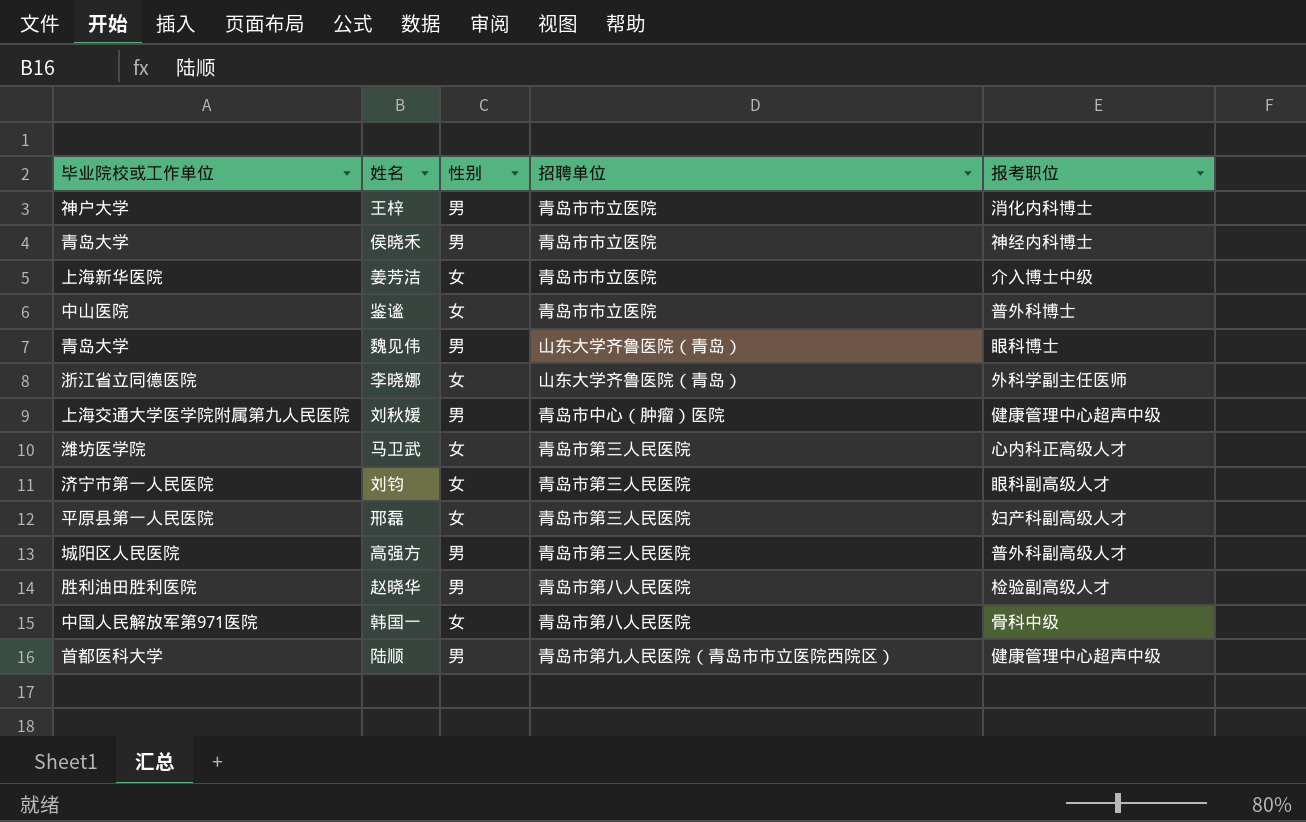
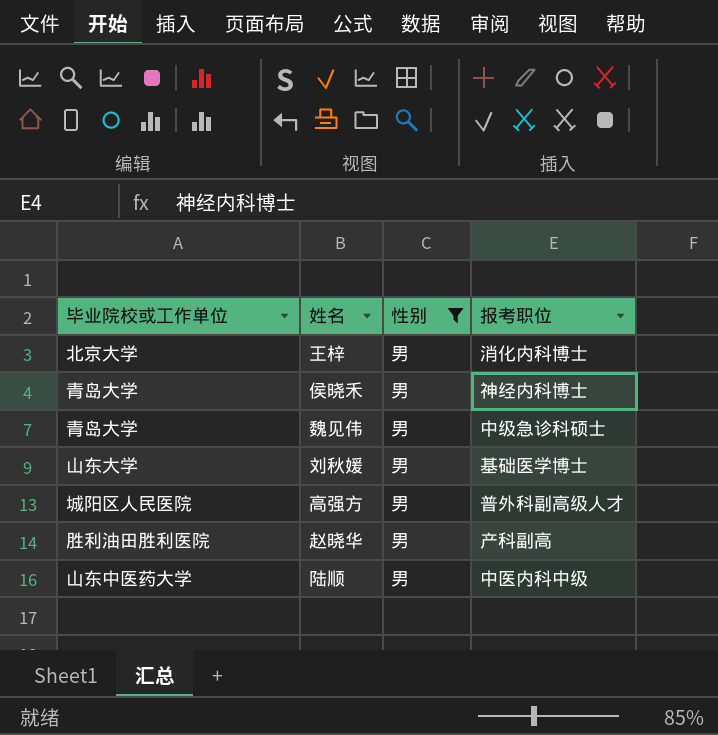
filter: none -> 性别 = 男
column 招聘单位 | position: 4 -> none
王梓 | 毕业院校或工作单位: 神户大学 -> 北京大学
魏见伟 | 报考职位: 眼科博士 -> 中级急诊科硕士
刘秋媛 | 毕业院校或工作单位: 上海交通大学医学院附属第九人民医院 -> 山东大学
刘秋媛 | 报考职位: 健康管理中心超声中级 -> 基础医学博士
赵晓华 | 报考职位: 检验副高级人才 -> 产科副高
陆顺 | 毕业院校或工作单位: 首都医科大学 -> 山东中医药大学
陆顺 | 报考职位: 健康管理中心超声中级 -> 中医内科中级

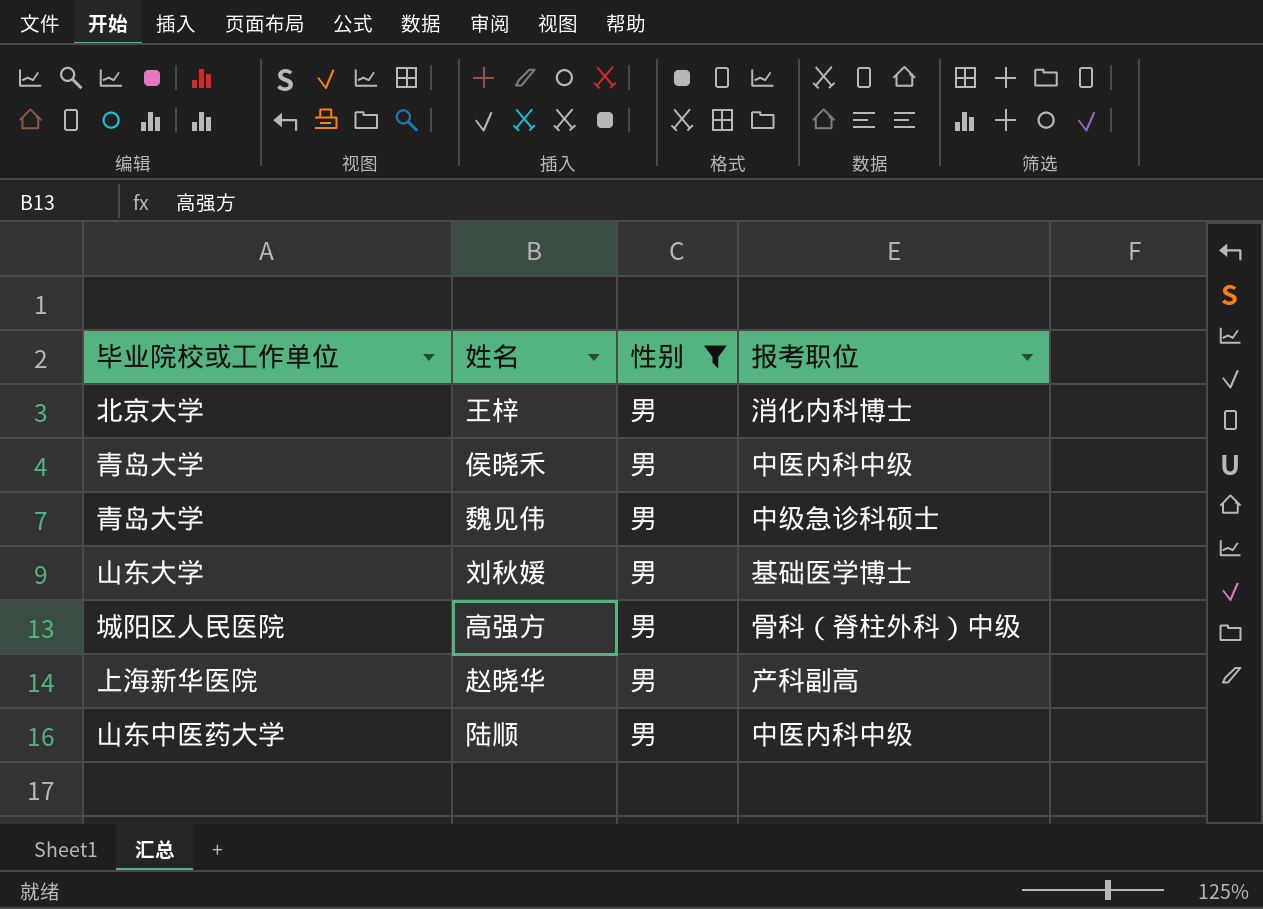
侯晓禾 | 报考职位: 神经内科博士 -> 中医内科中级
高强方 | 报考职位: 普外科副高级人才 -> 骨科（脊柱外科）中级
赵晓华 | 毕业院校或工作单位: 胜利油田胜利医院 -> 上海新华医院

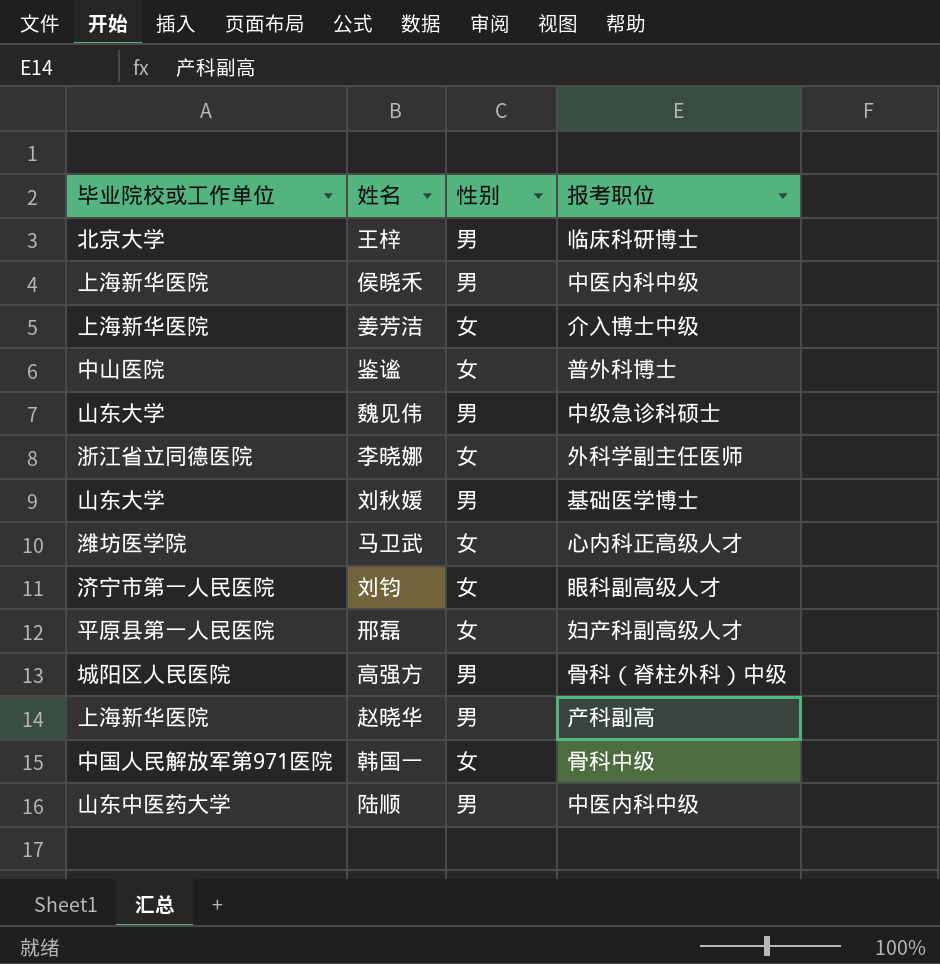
filter: 性别 = 男 -> none
王梓 | 报考职位: 消化内科博士 -> 临床科研博士
侯晓禾 | 毕业院校或工作单位: 青岛大学 -> 上海新华医院
魏见伟 | 毕业院校或工作单位: 青岛大学 -> 山东大学

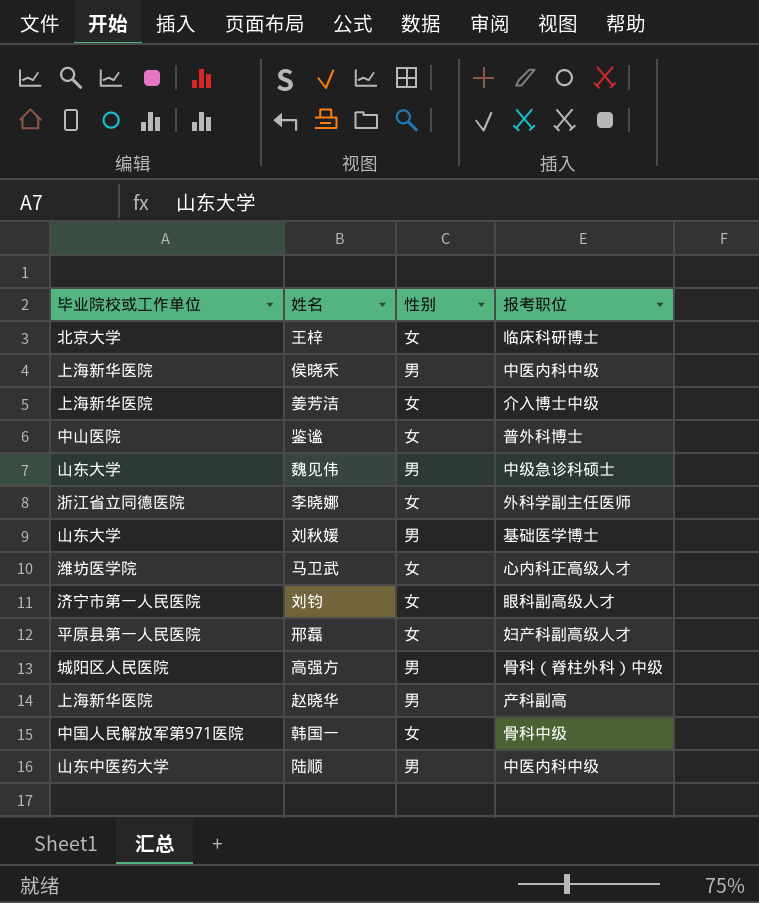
王梓 | 性别: 男 -> 女

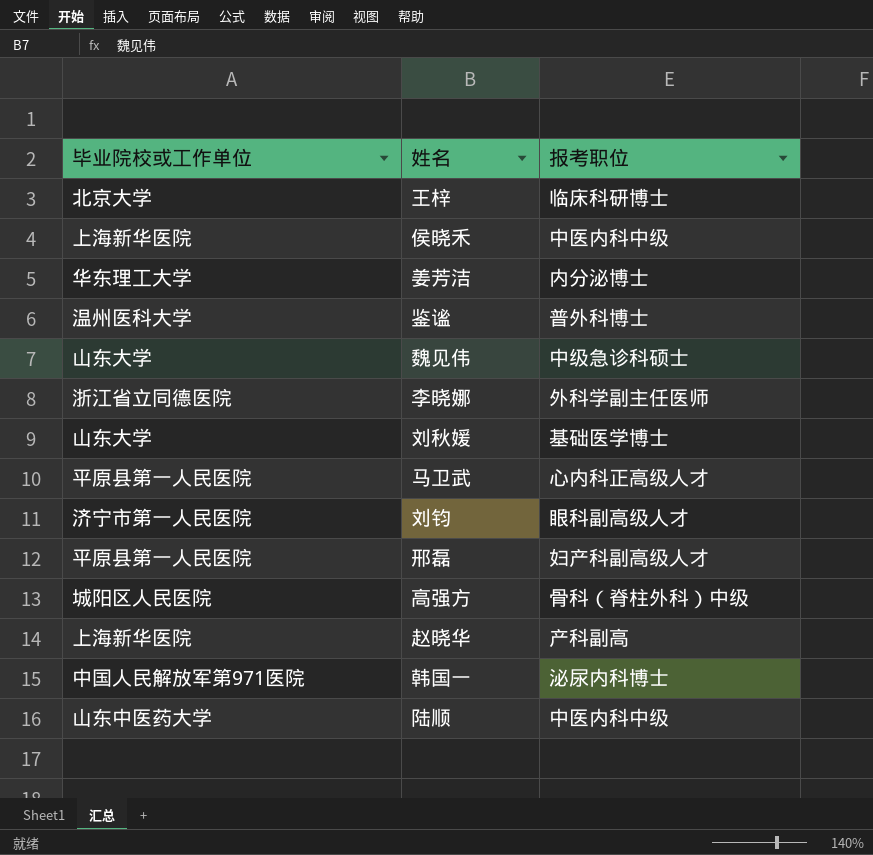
column 性别 | position: 3 -> none
姜芳洁 | 毕业院校或工作单位: 上海新华医院 -> 华东理工大学
姜芳洁 | 报考职位: 介入博士中级 -> 内分泌博士
鉴谧 | 毕业院校或工作单位: 中山医院 -> 温州医科大学
马卫武 | 毕业院校或工作单位: 潍坊医学院 -> 平原县第一人民医院
韩国一 | 报考职位: 骨科中级 -> 泌尿内科博士

